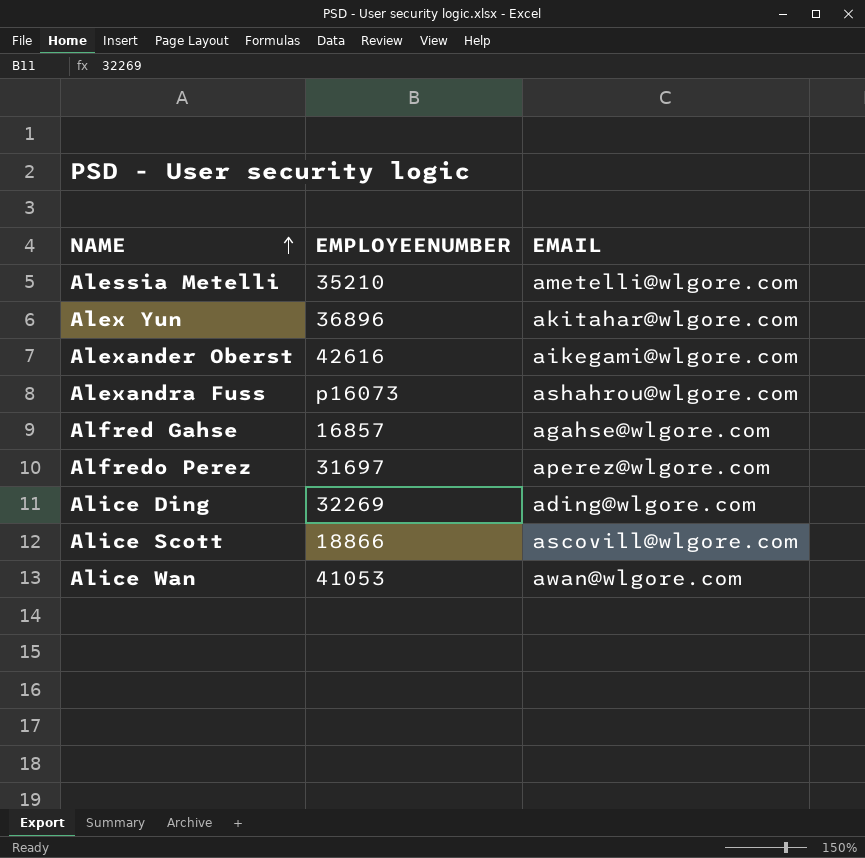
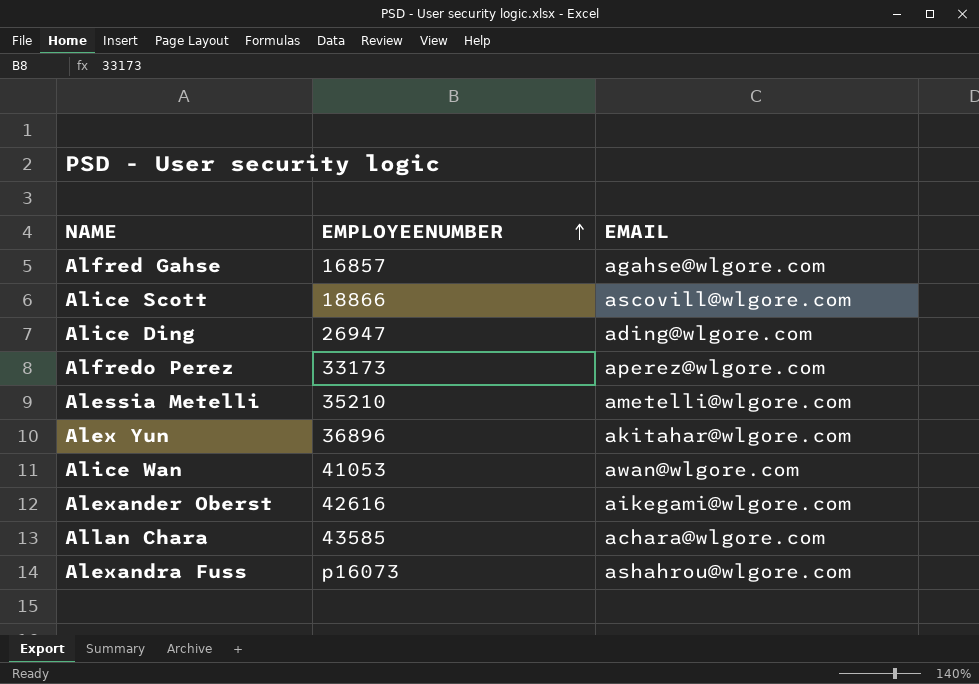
row order: NAME ascending -> EMPLOYEENUMBER ascending
Alice Ding | EMPLOYEENUMBER: 32269 -> 26947
Alfredo Perez | EMPLOYEENUMBER: 31697 -> 33173
row Allan Chara: none -> 43585 | achara@wlgore.com

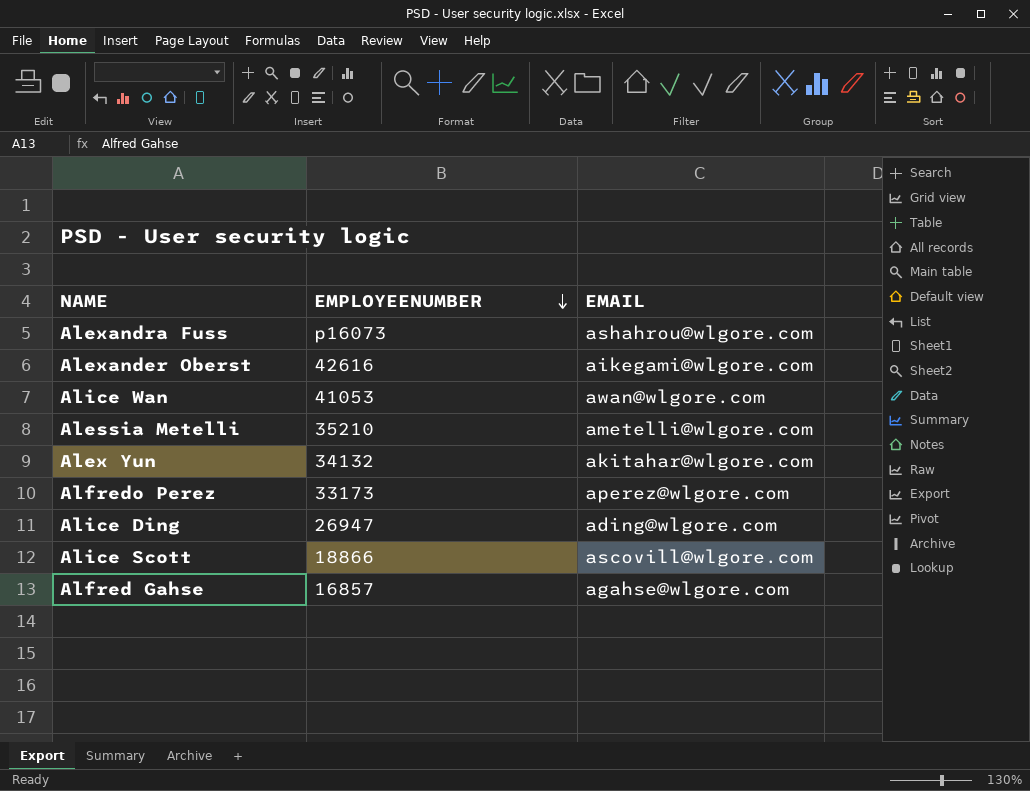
row order: EMPLOYEENUMBER ascending -> EMPLOYEENUMBER descending
row Allan Chara: 43585 | achara@wlgore.com -> none
Alex Yun | EMPLOYEENUMBER: 36896 -> 34132

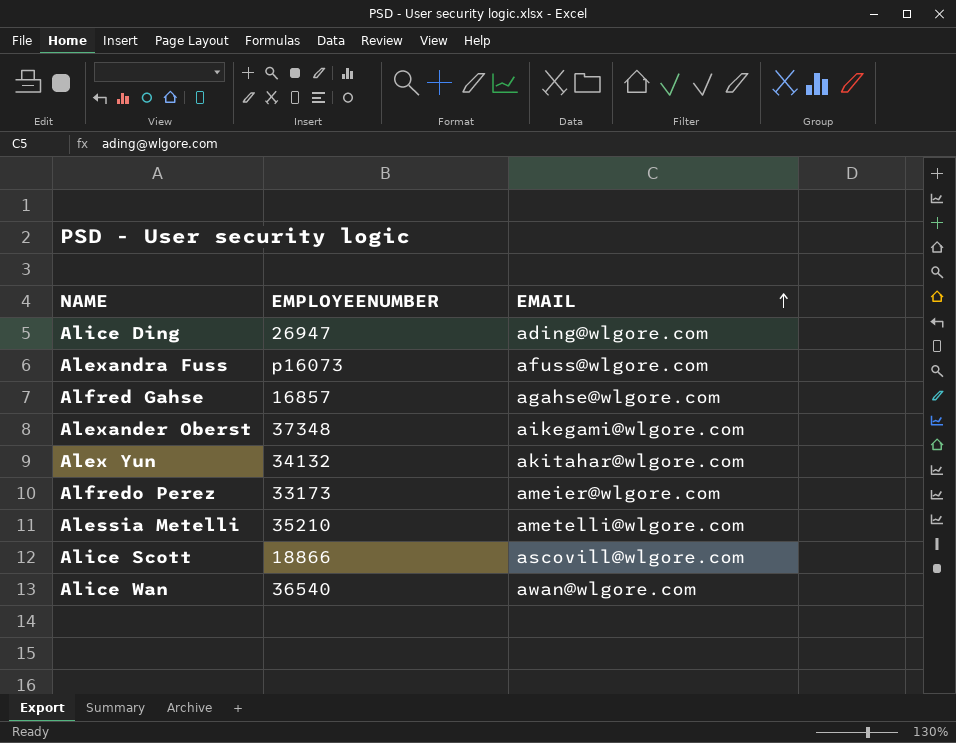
row order: EMPLOYEENUMBER descending -> EMAIL ascending
Alexandra Fuss | EMAIL: ashahrou@wlgore.com -> afuss@wlgore.com
Alexander Oberst | EMPLOYEENUMBER: 42616 -> 37348
Alfredo Perez | EMAIL: aperez@wlgore.com -> ameier@wlgore.com
Alice Wan | EMPLOYEENUMBER: 41053 -> 36540

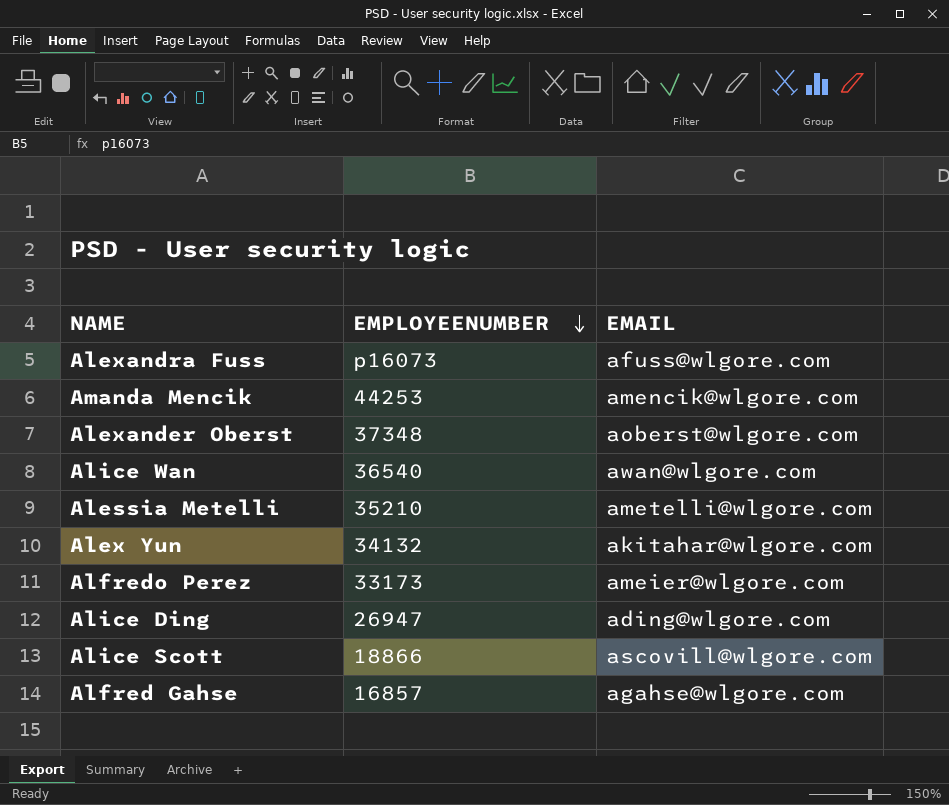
row order: EMAIL ascending -> EMPLOYEENUMBER descending
row Amanda Mencik: none -> 44253 | amencik@wlgore.com
Alexander Oberst | EMAIL: aikegami@wlgore.com -> aoberst@wlgore.com

